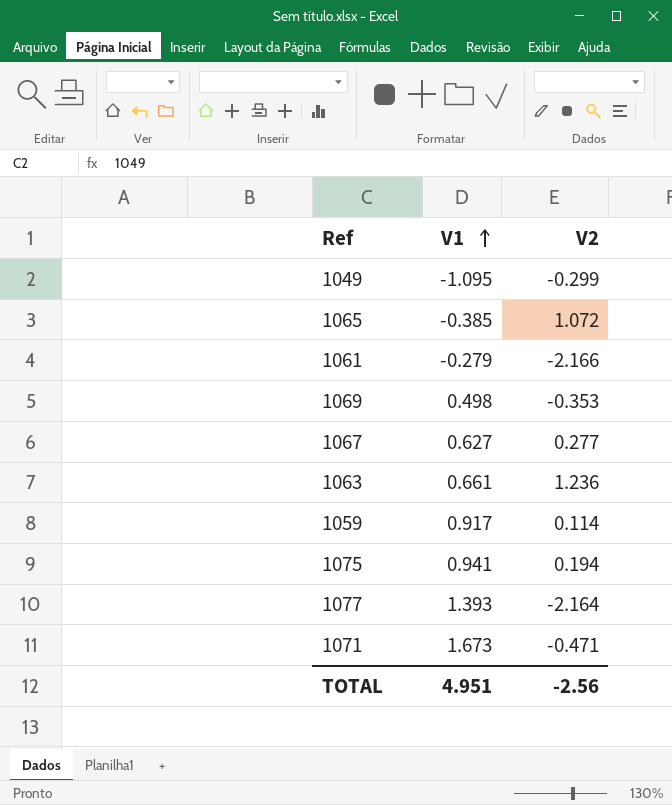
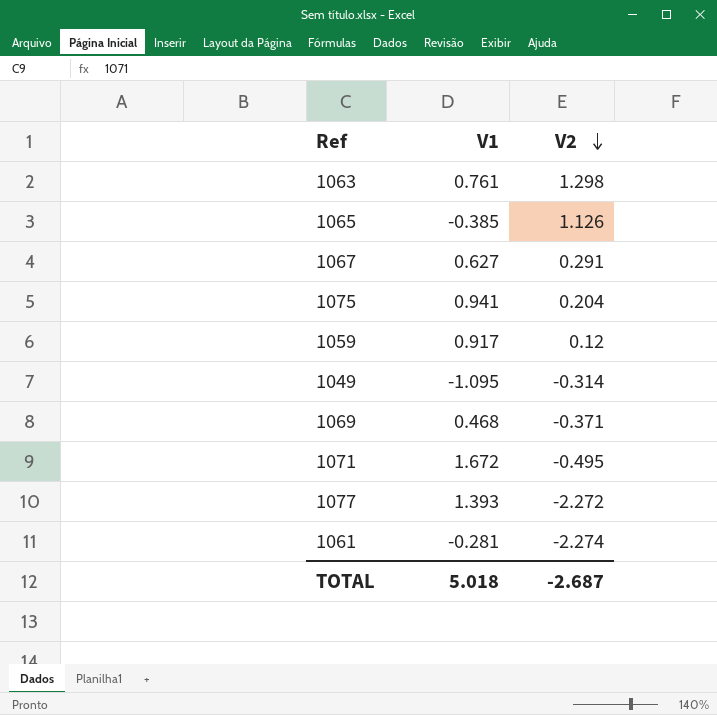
row order: V1 ascending -> V2 descending
1063 | V1: 0.661 -> 0.761
1063 | V2: 1.236 -> 1.298
1065 | V2: 1.072 -> 1.126
1067 | V2: 0.277 -> 0.291
1075 | V2: 0.194 -> 0.204
1059 | V2: 0.114 -> 0.12
1049 | V2: -0.299 -> -0.314
1069 | V1: 0.498 -> 0.468
1069 | V2: -0.353 -> -0.371
1071 | V1: 1.673 -> 1.672
1071 | V2: -0.471 -> -0.495
1077 | V2: -2.164 -> -2.272
1061 | V1: -0.279 -> -0.281
1061 | V2: -2.166 -> -2.274
TOTAL | V1: 4.951 -> 5.018
TOTAL | V2: -2.56 -> -2.687

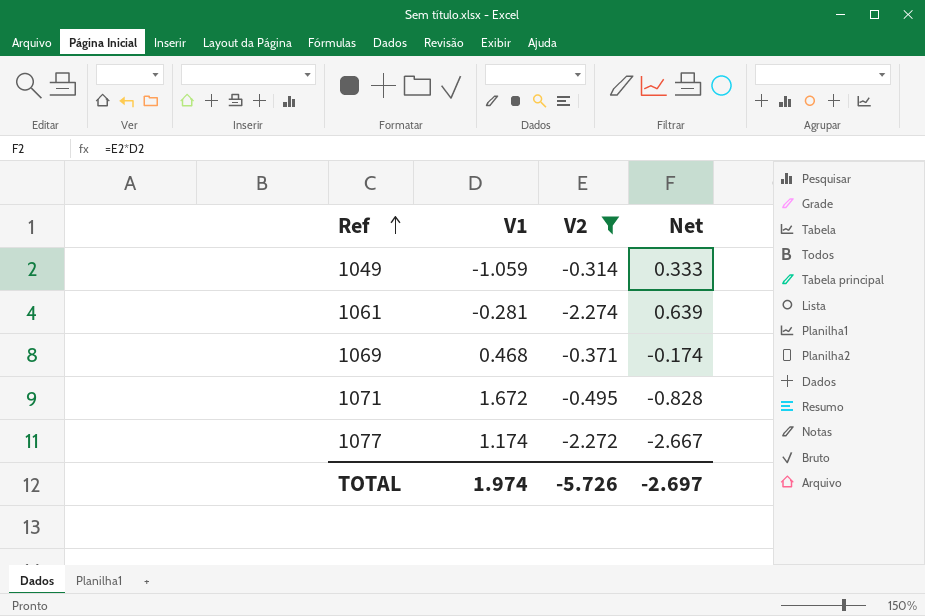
filter: none -> V2 <= -0.314
row order: V2 descending -> Ref ascending
column Net | formula: none -> [V1] * [V2]
1049 | V1: -1.095 -> -1.059
1077 | V1: 1.393 -> 1.174
TOTAL | V1: 5.018 -> 1.974
TOTAL | V2: -2.687 -> -5.726

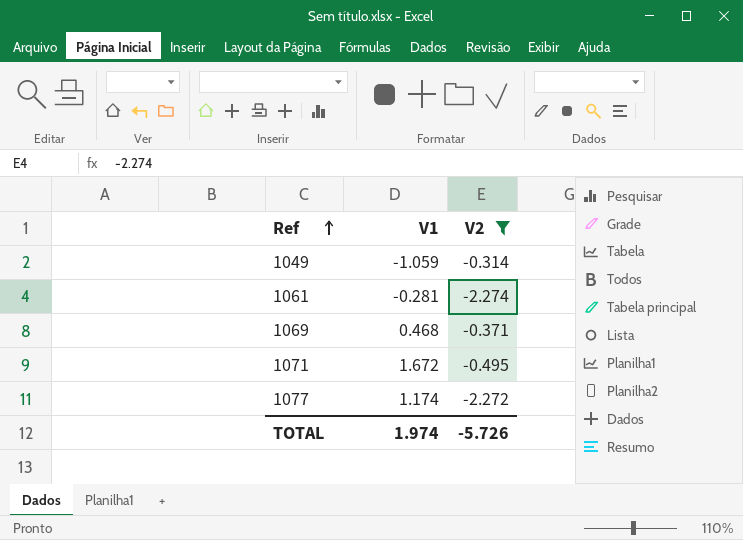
column Net | formula: [V1] * [V2] -> none

